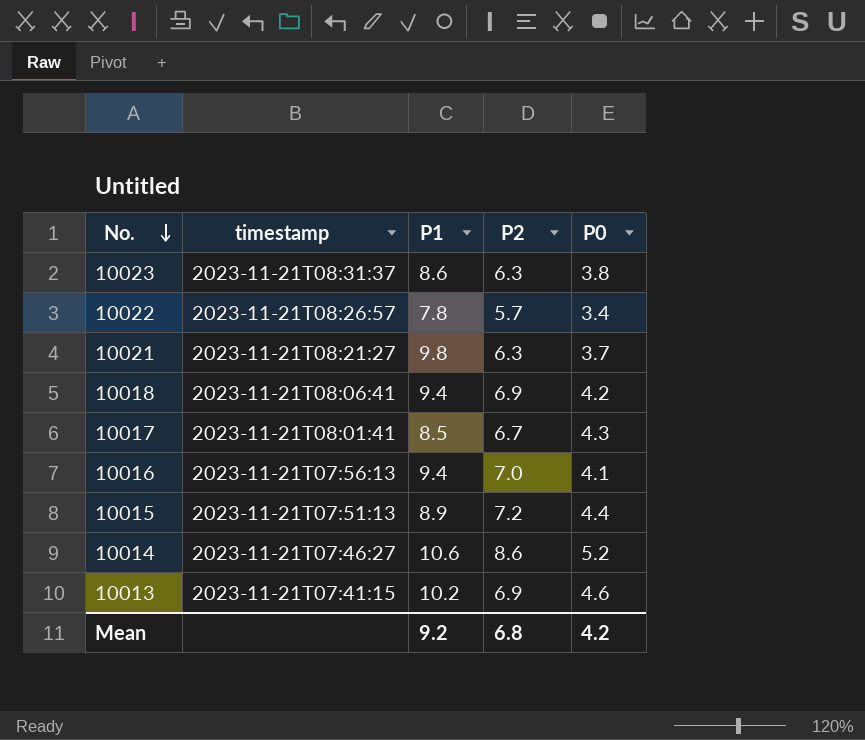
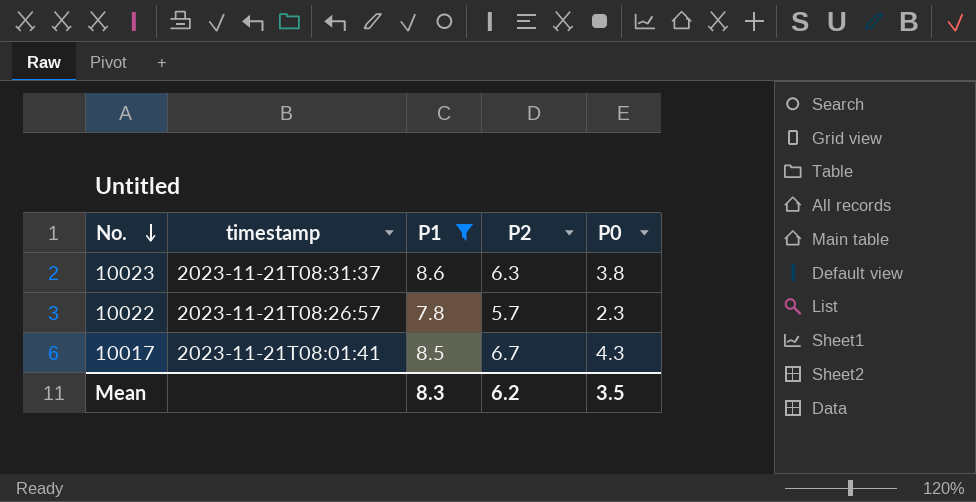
filter: none -> P1 <= 8.6
10022 | P0: 3.4 -> 2.3
Mean | P1: 9.2 -> 8.3
Mean | P2: 6.8 -> 6.2
Mean | P0: 4.2 -> 3.5

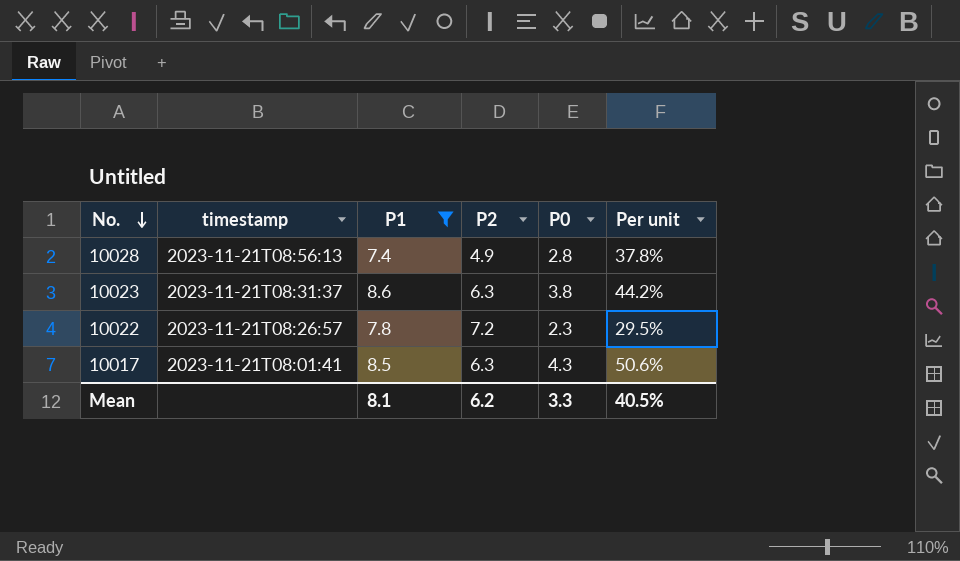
column Per unit | formula: none -> [P0] / [P1]
row 10028: none -> 2023-11-21T08:56:13 | 7.4 | 4.9 | 2.8 | 37.8%
10022 | P2: 5.7 -> 7.2
10017 | P2: 6.7 -> 6.3
Mean | P1: 8.3 -> 8.1
Mean | P0: 3.5 -> 3.3

